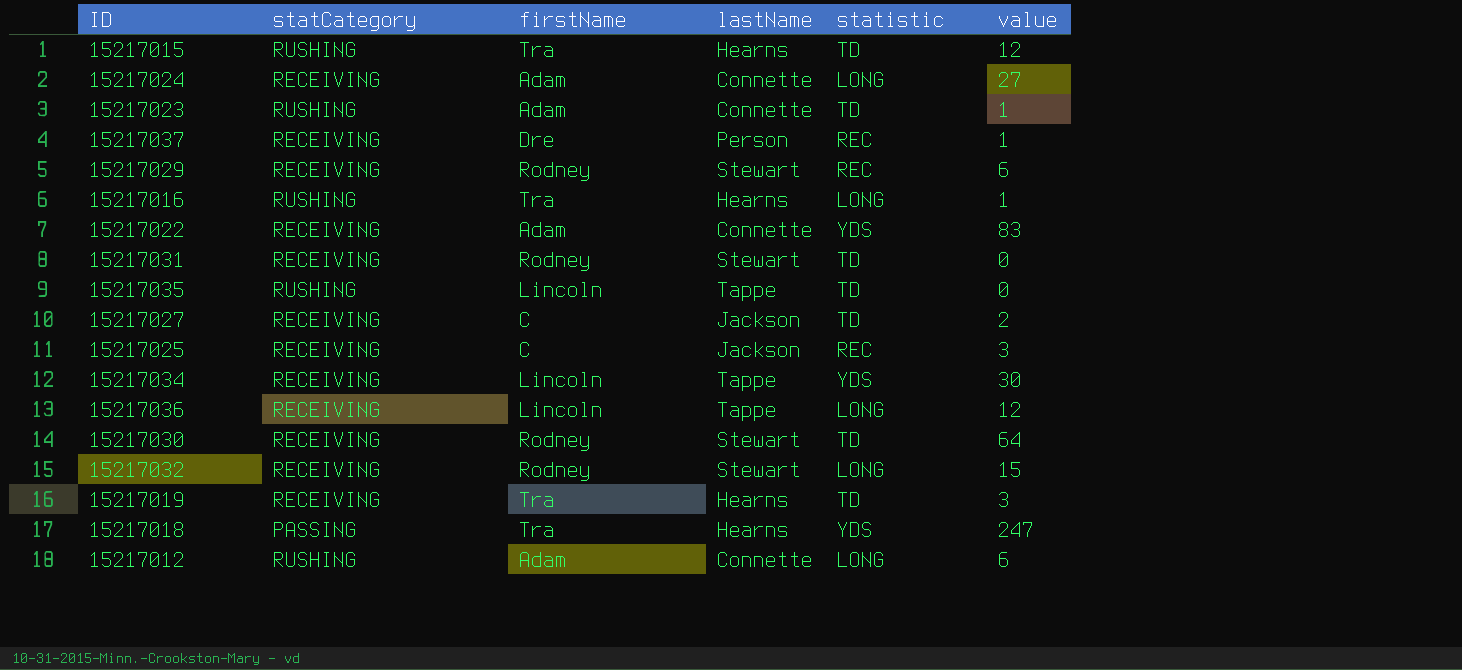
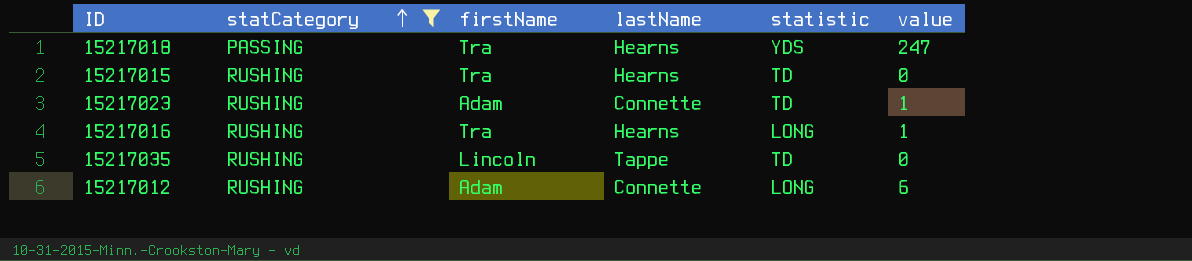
filter: none -> statCategory != RECEIVING
row order: none -> statCategory ascending
15217015 | value: 12 -> 0

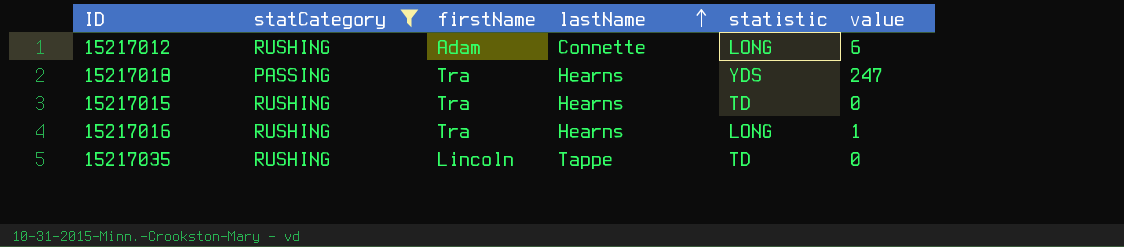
row order: statCategory ascending -> lastName ascending
row 15217023: RUSHING | Adam | Connette | TD | 1 -> none

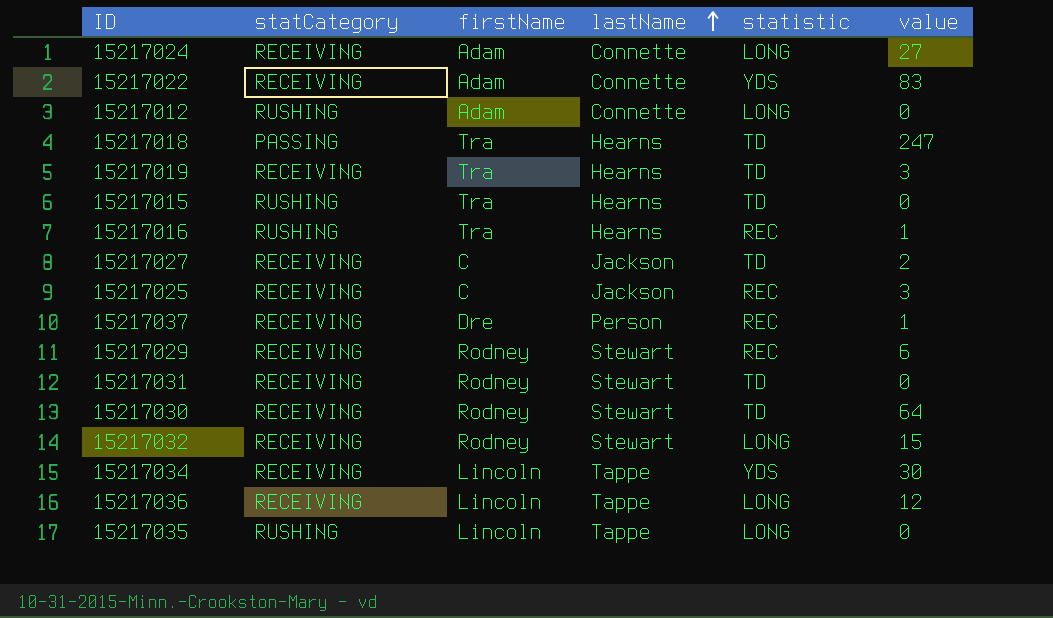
filter: statCategory != RECEIVING -> none
15217012 | value: 6 -> 0
15217018 | statistic: YDS -> TD
15217016 | statistic: LONG -> REC
15217035 | statistic: TD -> LONG

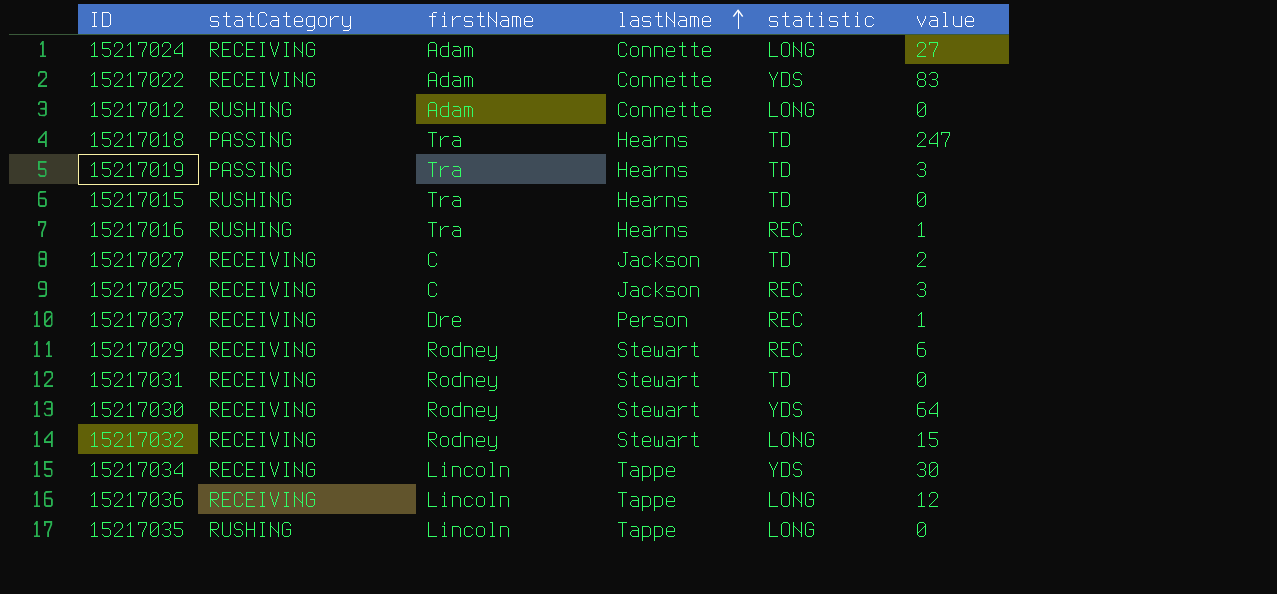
15217019 | statCategory: RECEIVING -> PASSING
15217030 | statistic: TD -> YDS

